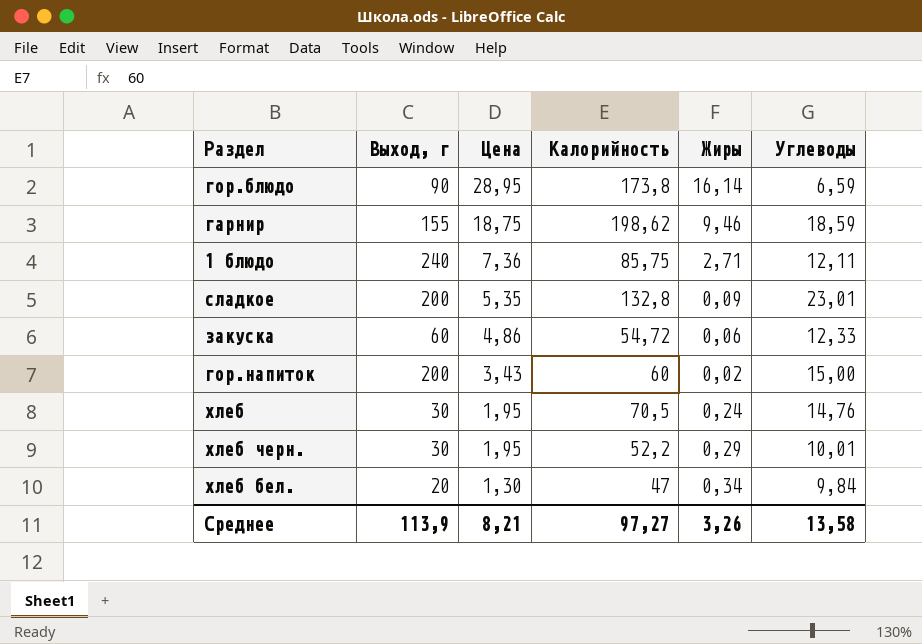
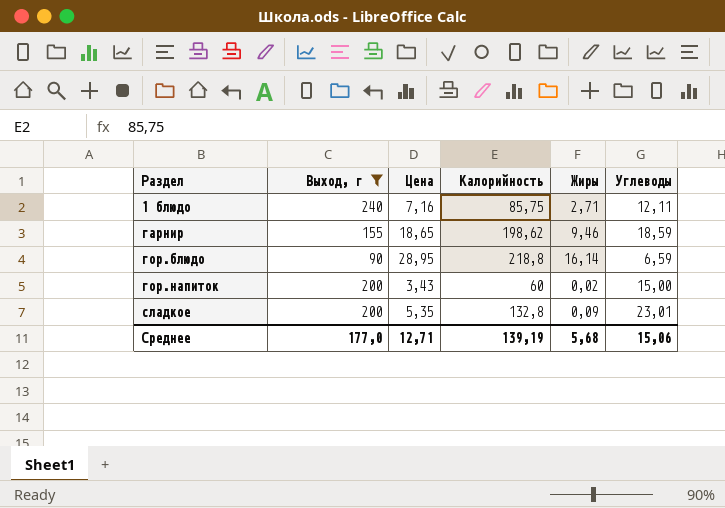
filter: none -> Выход, г >= 90
row order: Цена descending -> Раздел ascending
1 блюдо | Цена: 7,36 -> 7,16
гарнир | Цена: 18,75 -> 18,65
гор.блюдо | Калорийность: 173,8 -> 218,8
Среднее | Выход, г: 113,9 -> 177,0
Среднее | Цена: 8,21 -> 12,71
Среднее | Калорийность: 97,27 -> 139,19
Среднее | Жиры: 3,26 -> 5,68
Среднее | Углеводы: 13,58 -> 15,06

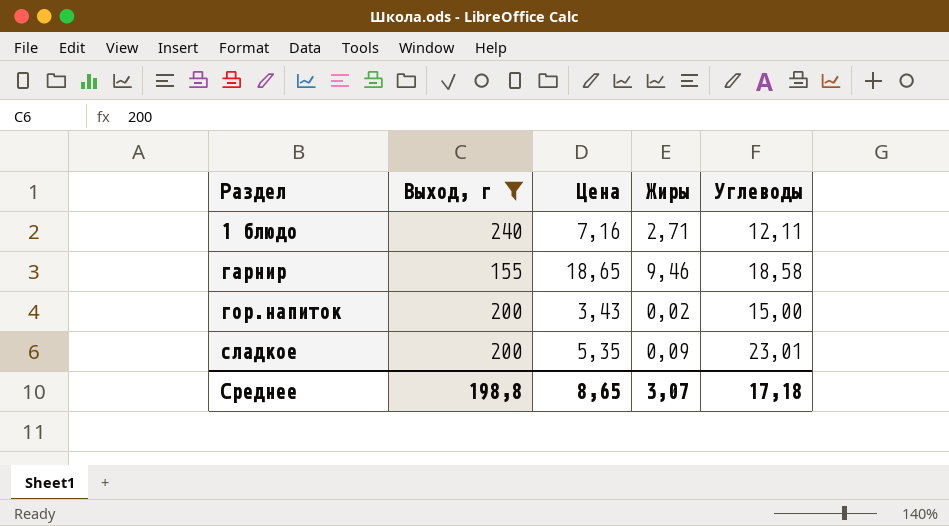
column Калорийность | position: 4 -> none
row гор.блюдо: 90 | 28,95 | 218,8 | 16,14 | 6,59 -> none
гарнир | Углеводы: 18,59 -> 18,58
Среднее | Выход, г: 177,0 -> 198,8
Среднее | Цена: 12,71 -> 8,65
Среднее | Жиры: 5,68 -> 3,07
Среднее | Углеводы: 15,06 -> 17,18

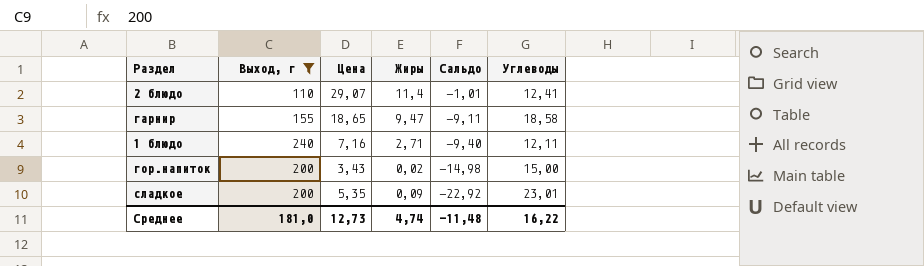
row order: Раздел ascending -> Сальдо descending
column Сальдо | formula: none -> [Жиры] - [Углеводы]
row 2 блюдо: none -> 110 | 29,07 | 11,4 | -1,01 | 12,41
гарнир | Жиры: 9,46 -> 9,47
Среднее | Выход, г: 198,8 -> 181,0
Среднее | Цена: 8,65 -> 12,73
Среднее | Жиры: 3,07 -> 4,74
Среднее | Углеводы: 17,18 -> 16,22

